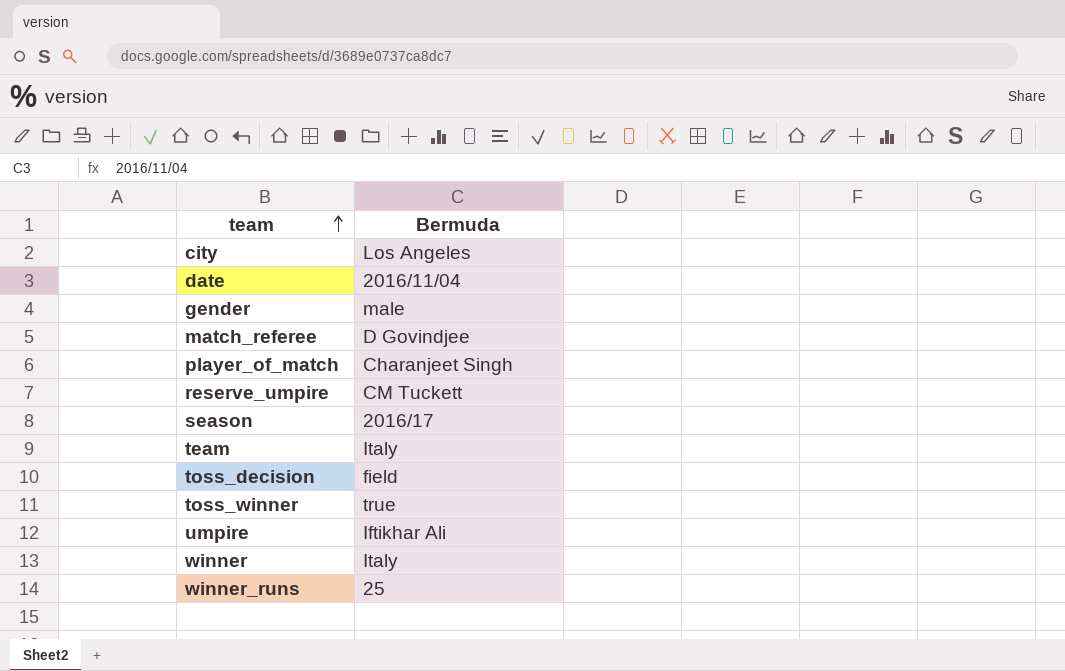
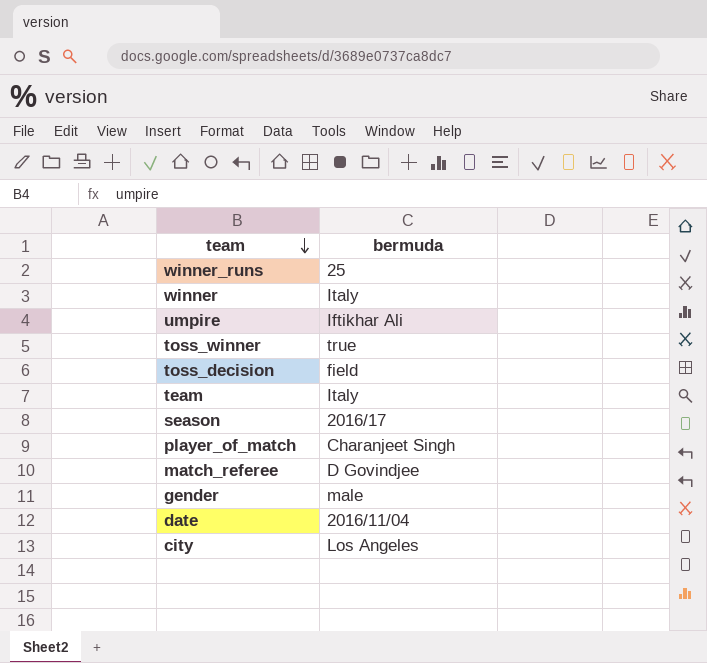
row order: team ascending -> team descending
column name: Bermuda -> bermuda
row reserve_umpire: CM Tuckett -> none

